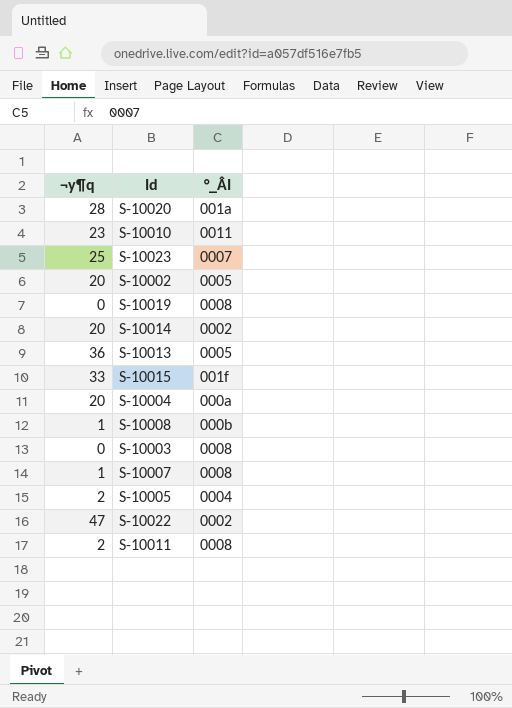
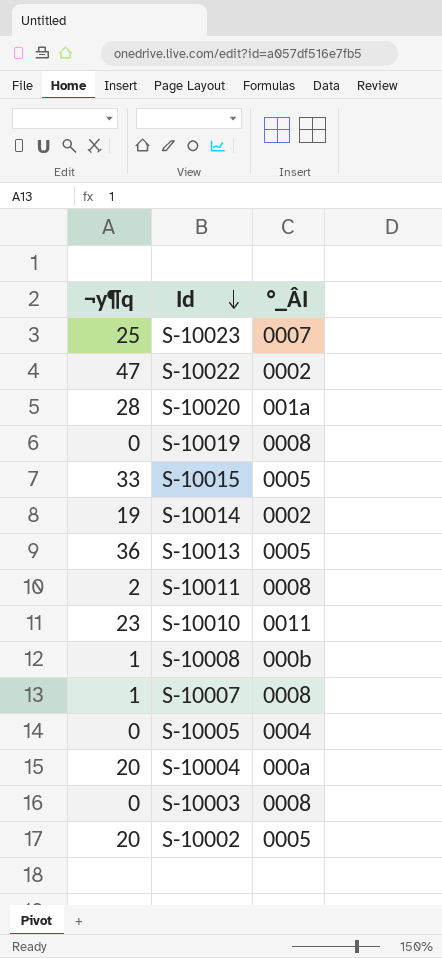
row order: none -> Id descending
S-10015 | °_ÂI: 001f -> 0005
S-10014 | ¬y¶q: 20 -> 19
S-10005 | ¬y¶q: 2 -> 0

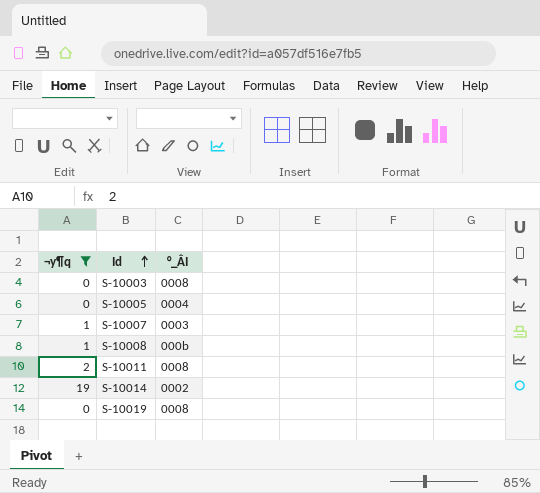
filter: none -> ¬y¶q <= 19
row order: Id descending -> Id ascending
S-10007 | °_ÂI: 0008 -> 0003

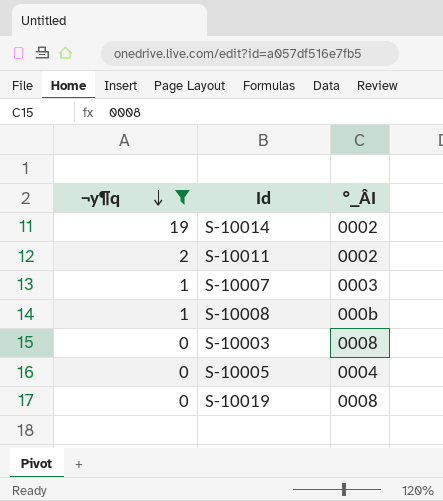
row order: Id ascending -> ¬y¶q descending
S-10011 | °_ÂI: 0008 -> 0002

